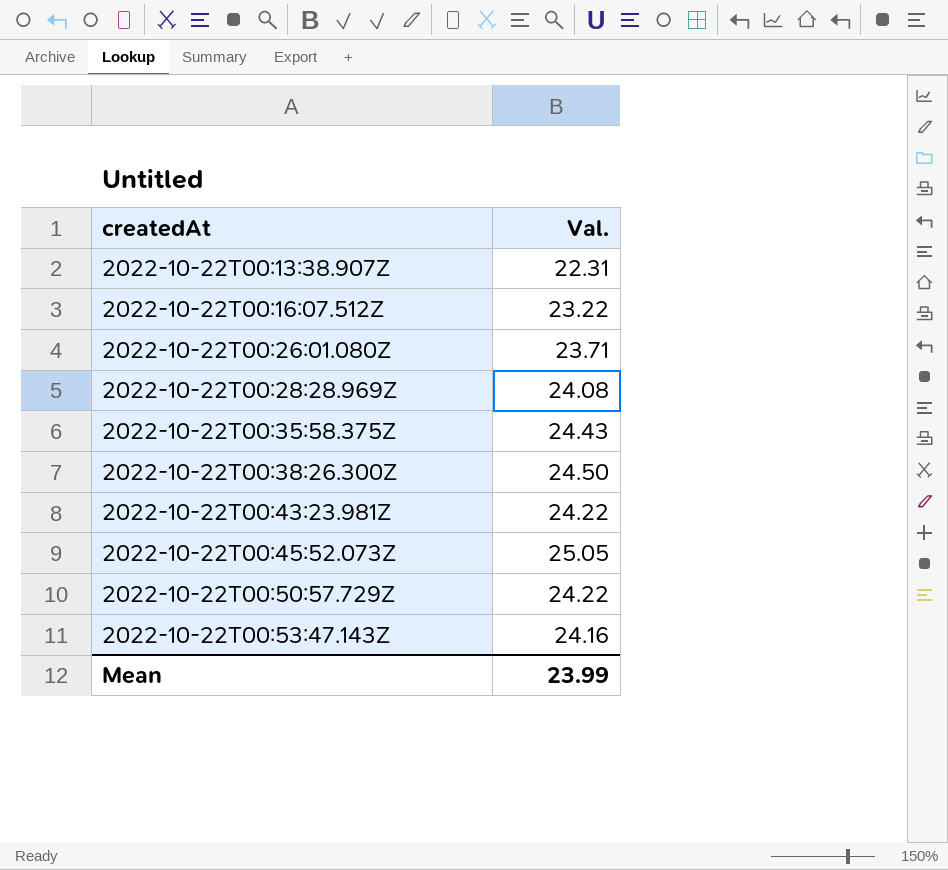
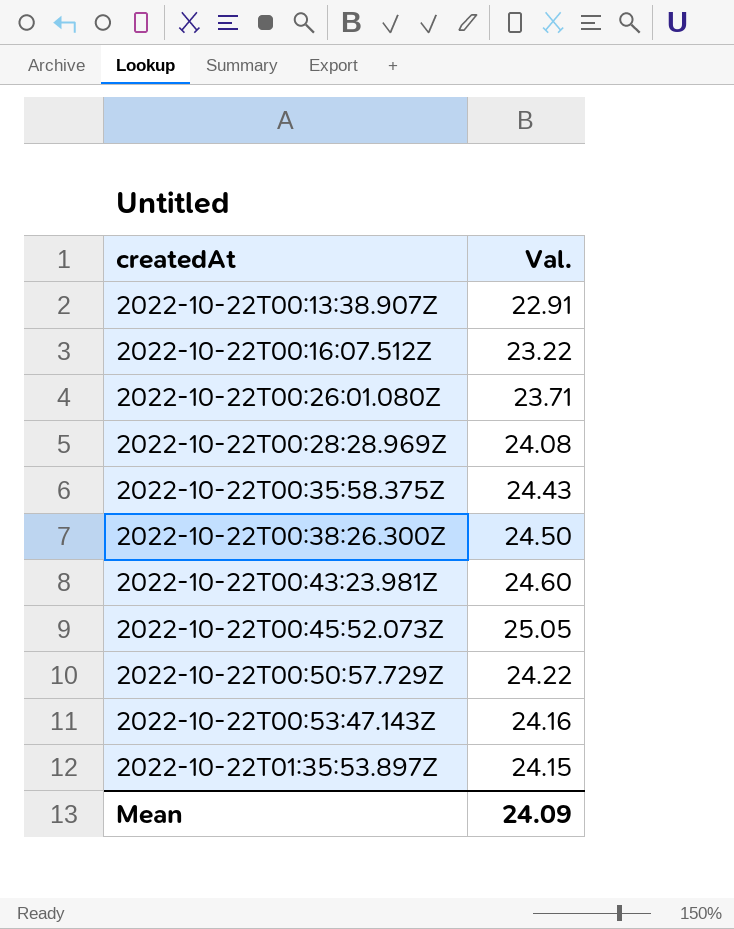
2022-10-22T00:13:38.907Z | Val.: 22.31 -> 22.91
2022-10-22T00:43:23.981Z | Val.: 24.22 -> 24.60
row 2022-10-22T01:35:53.897Z: none -> 24.15
Mean | Val.: 23.99 -> 24.09

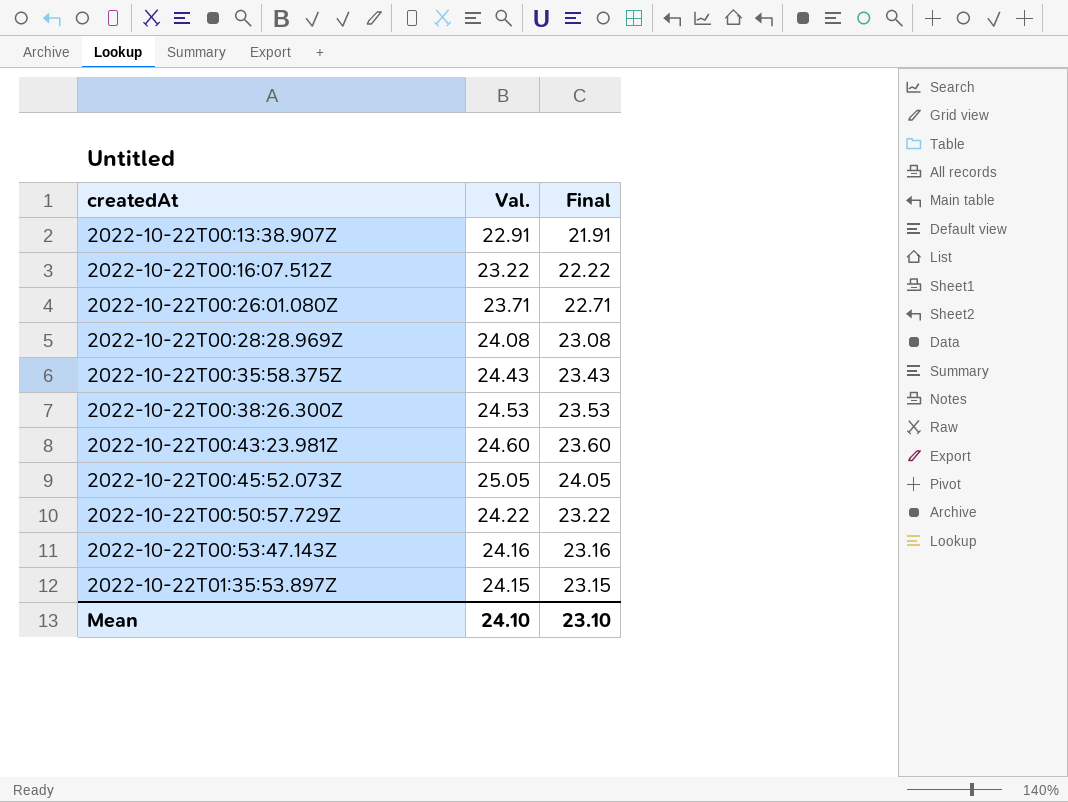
column Final | formula: none -> [Val.] - 1
2022-10-22T00:38:26.300Z | Val.: 24.50 -> 24.53
Mean | Val.: 24.09 -> 24.10

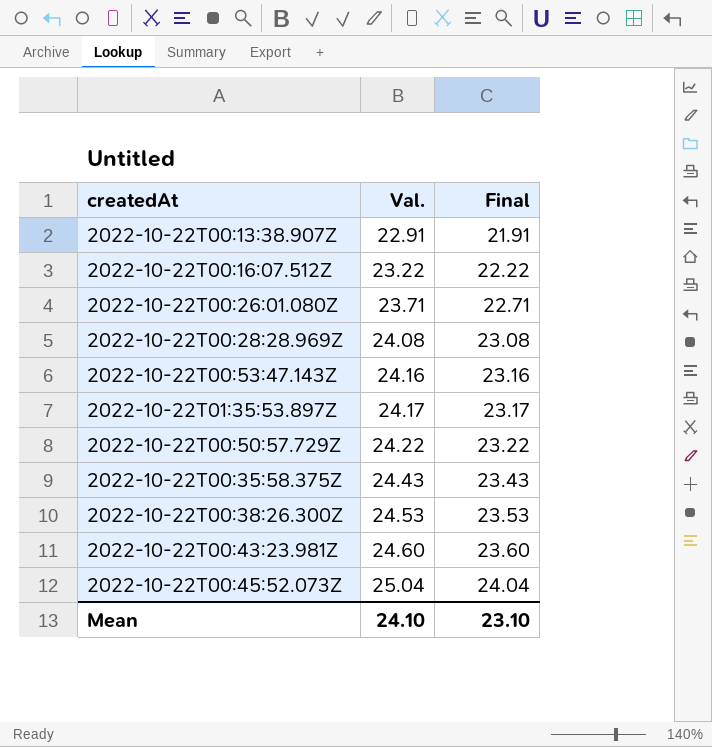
row order: createdAt ascending -> Val. ascending
2022-10-22T01:35:53.897Z | Val.: 24.15 -> 24.17
2022-10-22T01:35:53.897Z | Final: 23.15 -> 23.17
2022-10-22T00:45:52.073Z | Val.: 25.05 -> 25.04
2022-10-22T00:45:52.073Z | Final: 24.05 -> 24.04

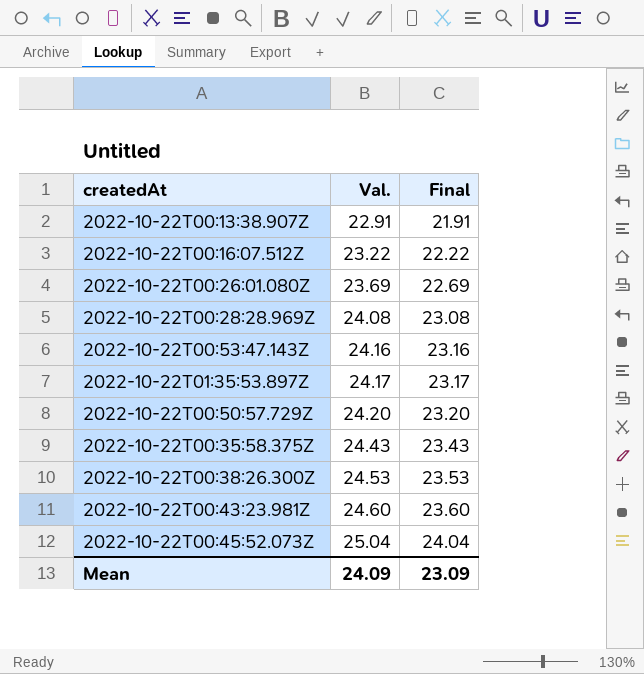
2022-10-22T00:26:01.080Z | Val.: 23.71 -> 23.69
2022-10-22T00:26:01.080Z | Final: 22.71 -> 22.69
2022-10-22T00:50:57.729Z | Val.: 24.22 -> 24.20
2022-10-22T00:50:57.729Z | Final: 23.22 -> 23.20
Mean | Val.: 24.10 -> 24.09
Mean | Final: 23.10 -> 23.09

